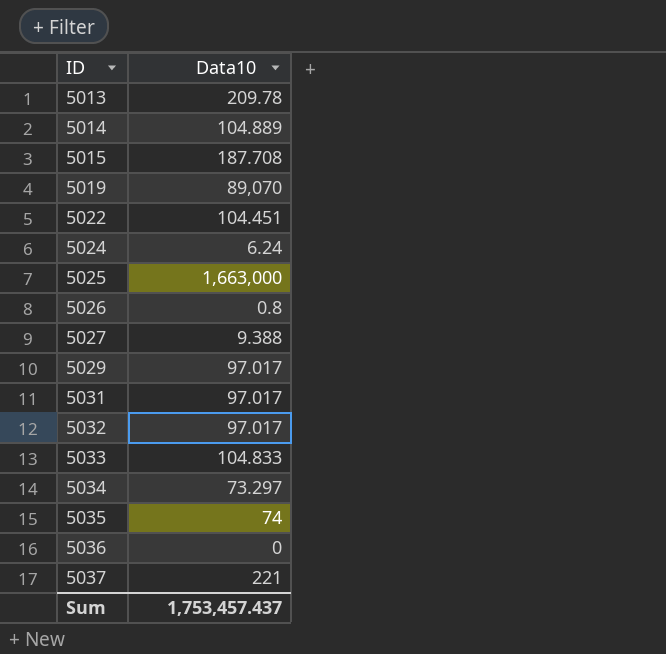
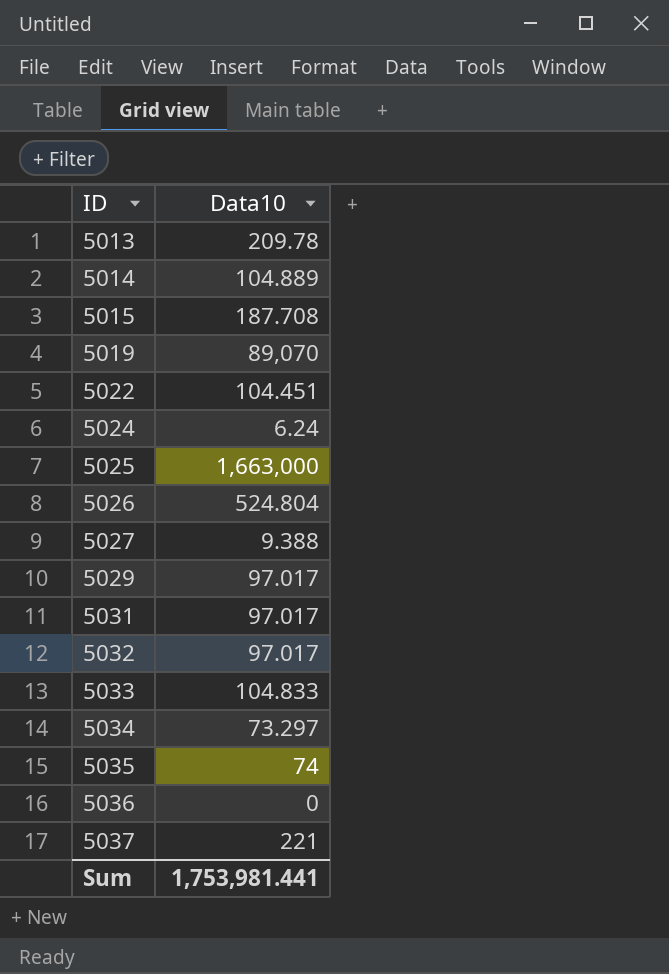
5026 | Data10: 0.8 -> 524.804
Sum | Data10: 1,753,457.437 -> 1,753,981.441

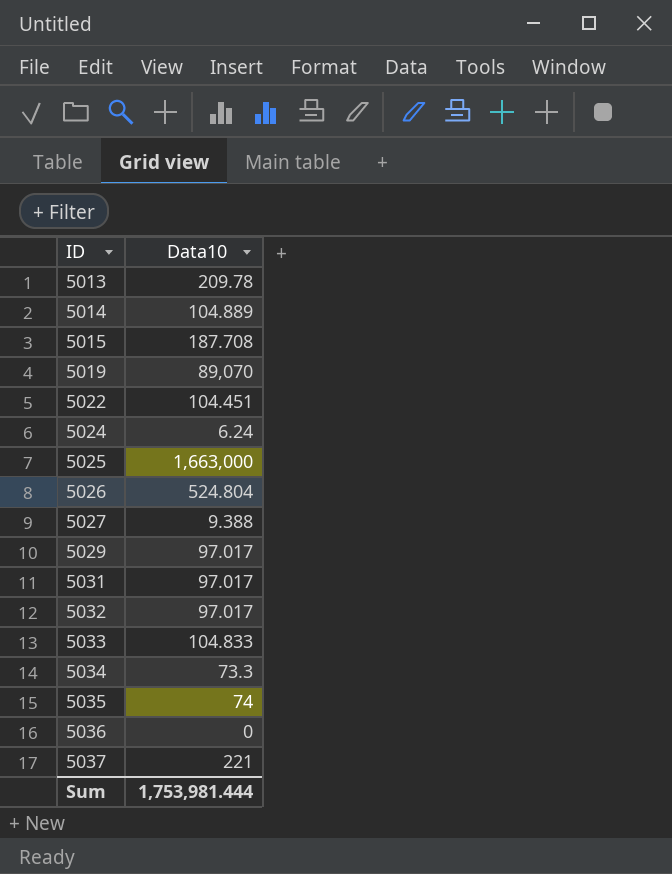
5034 | Data10: 73.297 -> 73.3
Sum | Data10: 1,753,981.441 -> 1,753,981.444

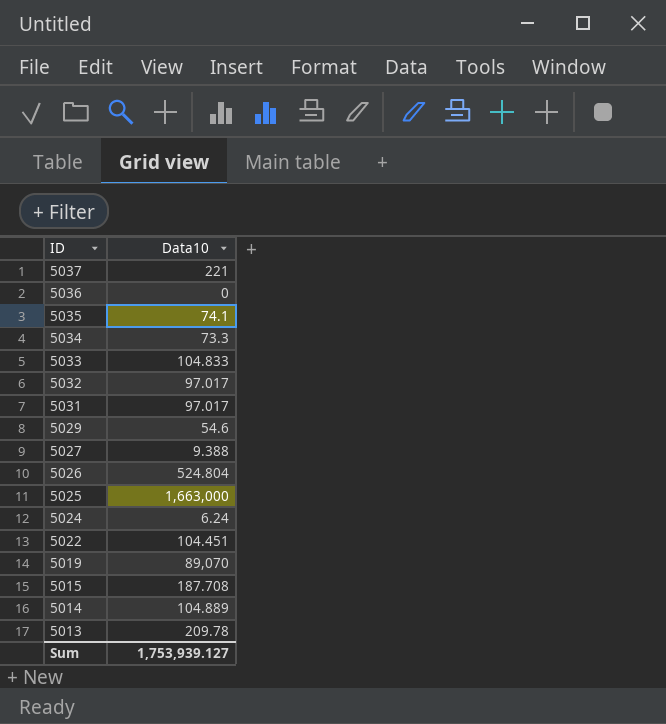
row order: ID ascending -> ID descending
5035 | Data10: 74 -> 74.1
5029 | Data10: 97.017 -> 54.6
Sum | Data10: 1,753,981.444 -> 1,753,939.127

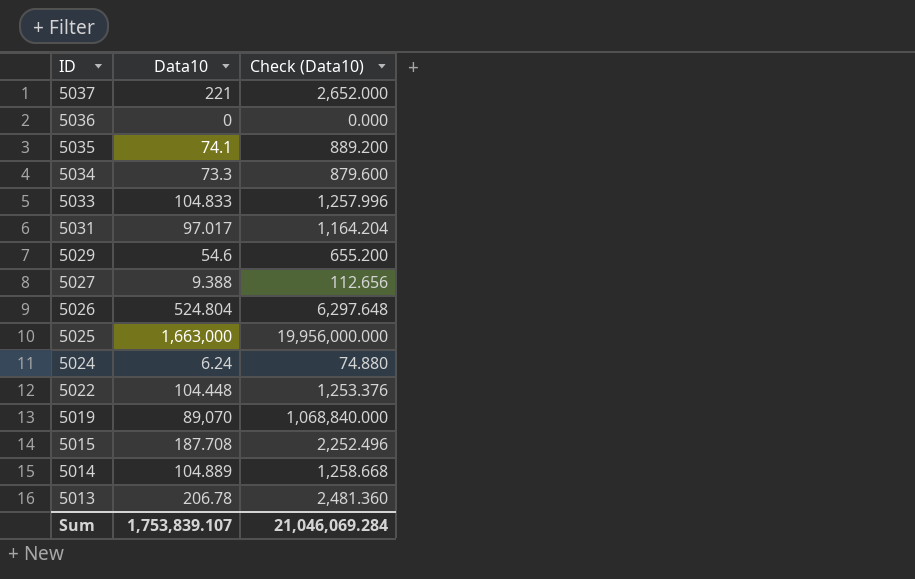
column Check (Data10) | formula: none -> [Data10] * 12
row 5032: 97.017 -> none
5022 | Data10: 104.451 -> 104.448
5013 | Data10: 209.78 -> 206.78
Sum | Data10: 1,753,939.127 -> 1,753,839.107

